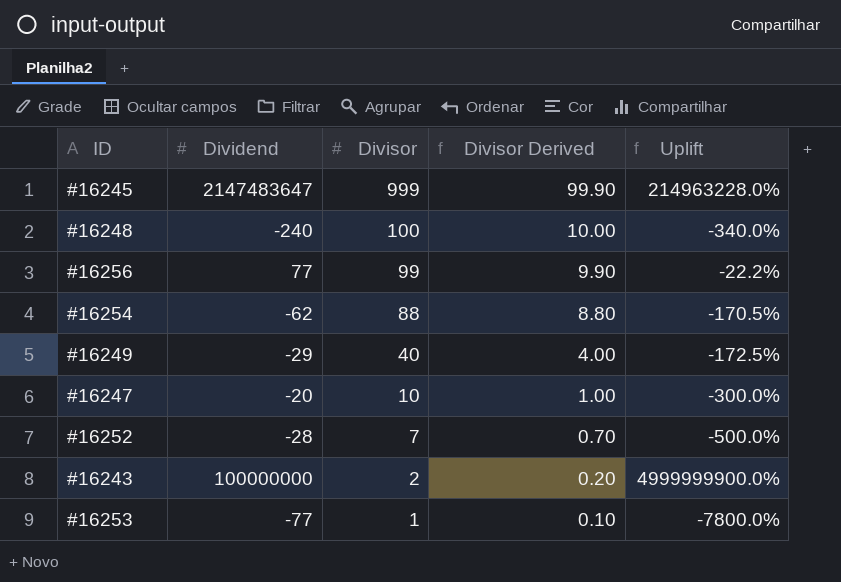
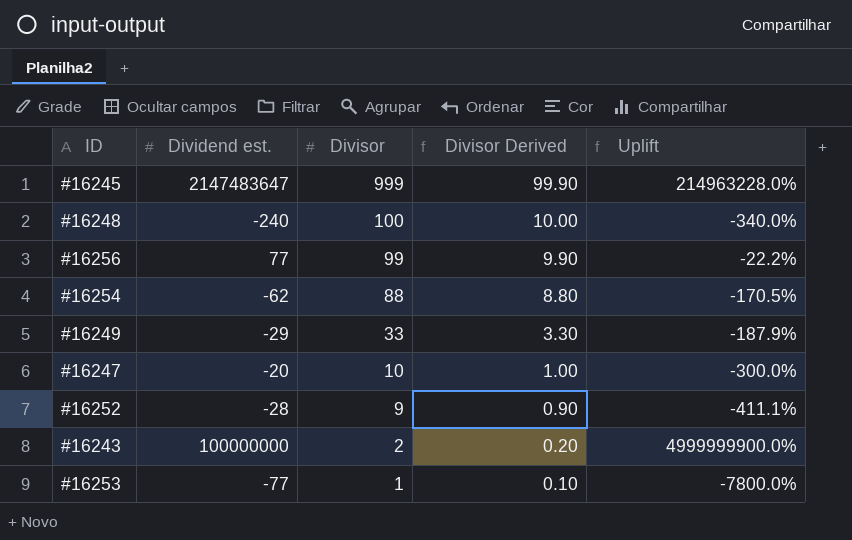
column name: Dividend -> Dividend est.
#16249 | Divisor: 40 -> 33
#16249 | Divisor Derived: 4.00 -> 3.30
#16249 | Uplift: -172.5% -> -187.9%
#16252 | Divisor: 7 -> 9
#16252 | Divisor Derived: 0.70 -> 0.90
#16252 | Uplift: -500.0% -> -411.1%

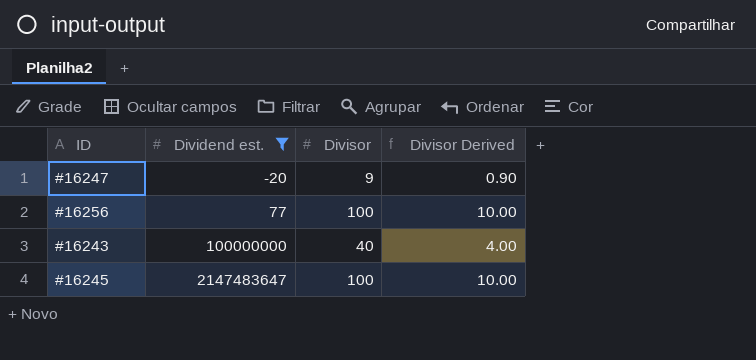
filter: none -> Dividend est. >= -20
row order: Divisor descending -> Dividend est. ascending
column Uplift | formula: ([Dividend est.] - [Divisor]) / [Divisor] -> none
#16247 | Divisor: 10 -> 9
#16247 | Divisor Derived: 1.00 -> 0.90
#16256 | Divisor: 99 -> 100
#16256 | Divisor Derived: 9.90 -> 10.00
#16243 | Divisor: 2 -> 40
#16243 | Divisor Derived: 0.20 -> 4.00
#16245 | Divisor: 999 -> 100
#16245 | Divisor Derived: 99.90 -> 10.00

